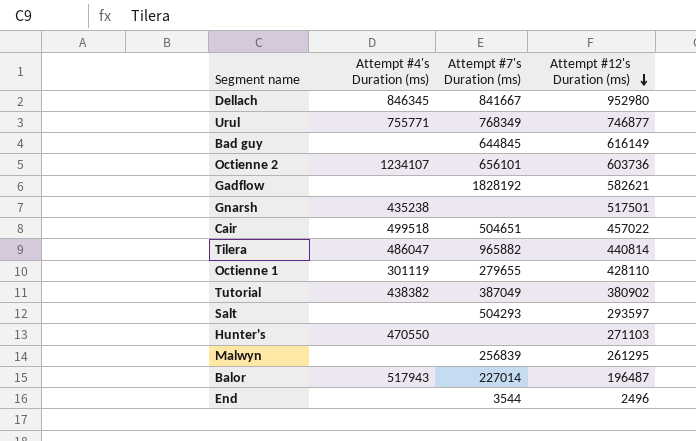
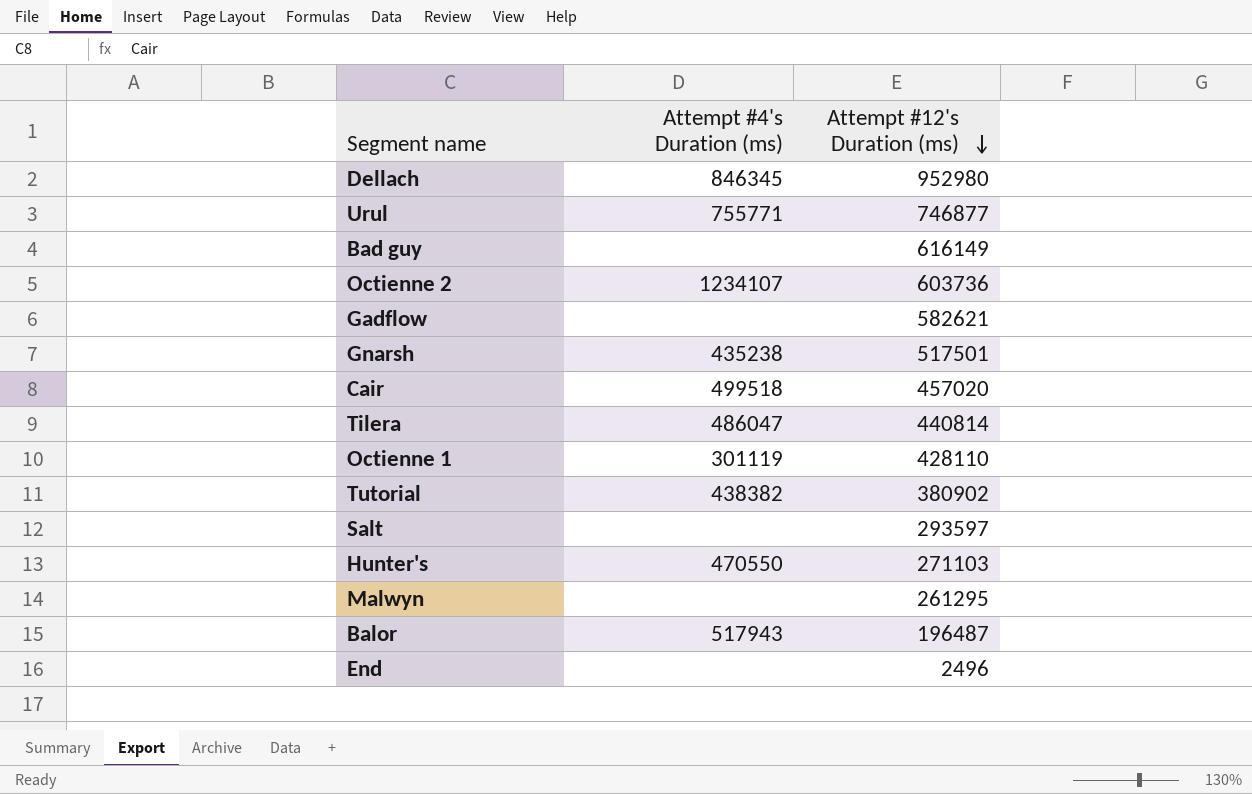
column Attempt #7's Duration (ms) | position: 3 -> none
Cair | Attempt #12's Duration (ms): 457022 -> 457020

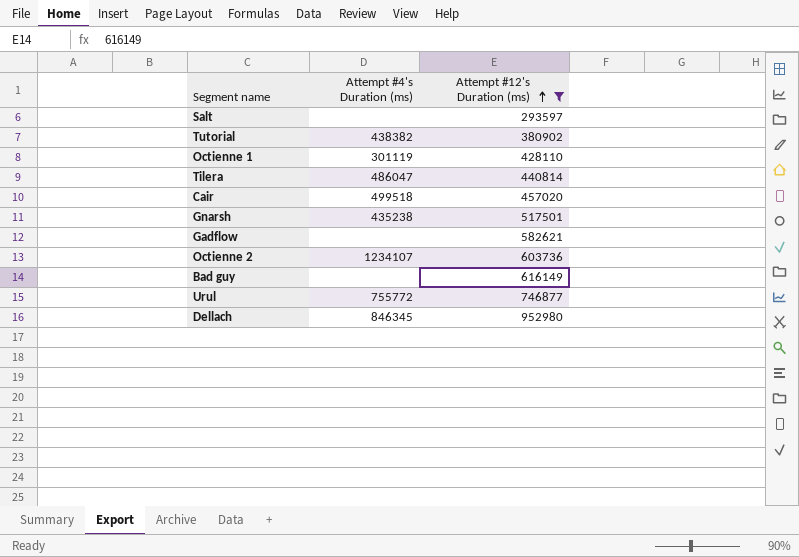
filter: none -> Attempt #12's Duration (ms) >= 293597
row order: Attempt #12's Duration (ms) descending -> Attempt #12's Duration (ms) ascending
Urul | Attempt #4's Duration (ms): 755771 -> 755772

